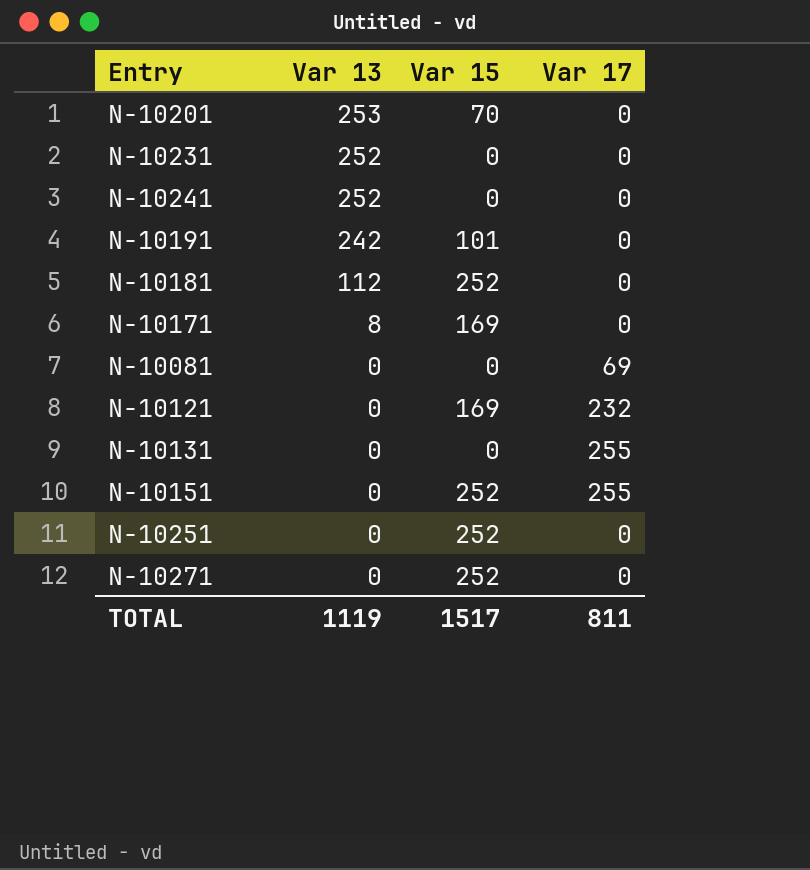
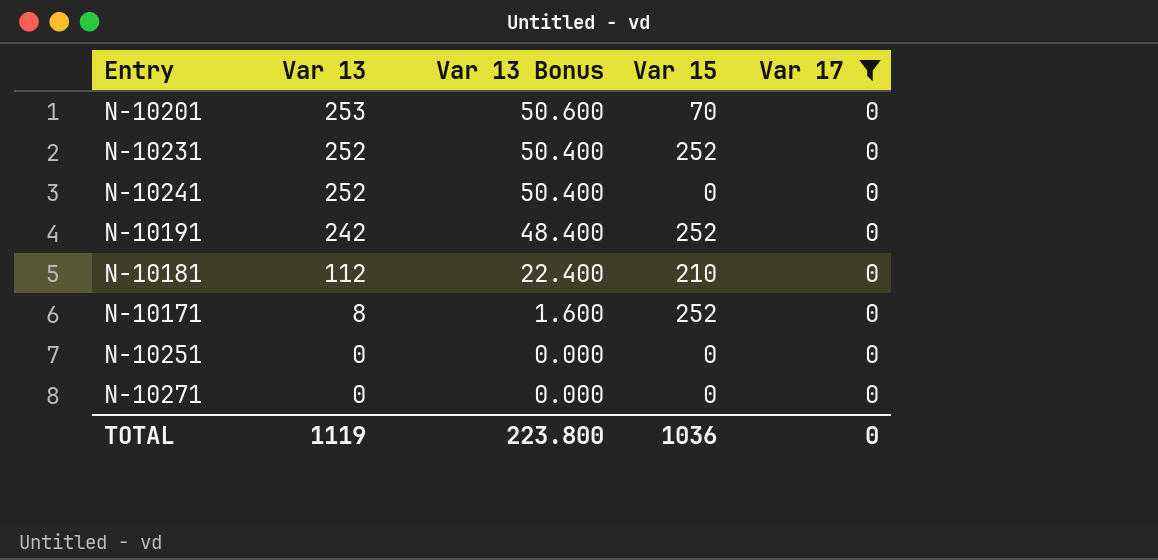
filter: none -> Var 17 = 0
column Var 13 Bonus | formula: none -> [Var 13] * 0.2
N-10231 | Var 15: 0 -> 252
N-10191 | Var 15: 101 -> 252
N-10181 | Var 15: 252 -> 210
N-10171 | Var 15: 169 -> 252
N-10251 | Var 15: 252 -> 0
N-10271 | Var 15: 252 -> 0
TOTAL | Var 15: 1517 -> 1036
TOTAL | Var 17: 811 -> 0

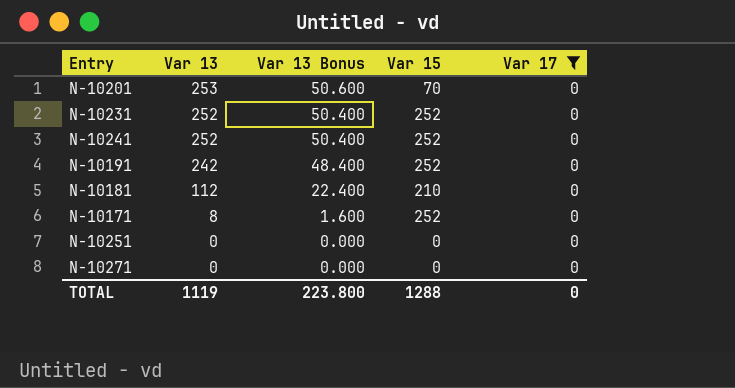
N-10241 | Var 15: 0 -> 252
TOTAL | Var 15: 1036 -> 1288

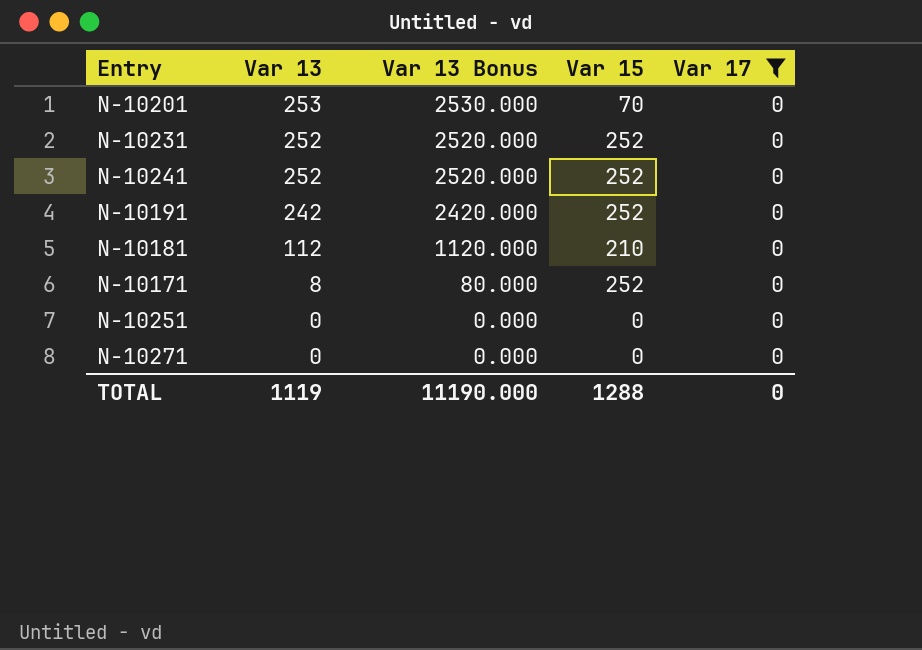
column Var 13 Bonus | formula: [Var 13] * 0.2 -> [Var 13] * 10
TOTAL | Var 13 Bonus: 223.800 -> 11190.000

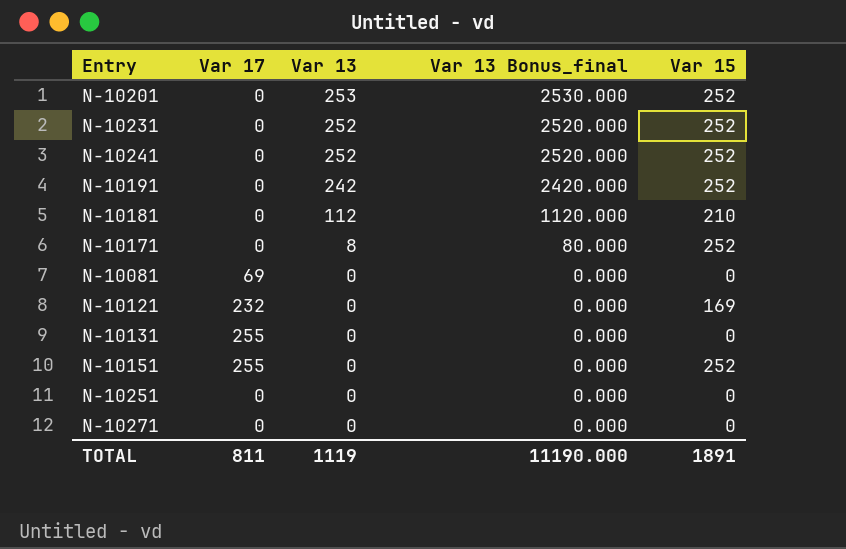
filter: Var 17 = 0 -> none
column Var 17 | position: 5 -> 2
column name: Var 13 Bonus -> Var 13 Bonus_final
N-10201 | Var 15: 70 -> 252
TOTAL | Var 17: 0 -> 811
TOTAL | Var 15: 1288 -> 1891

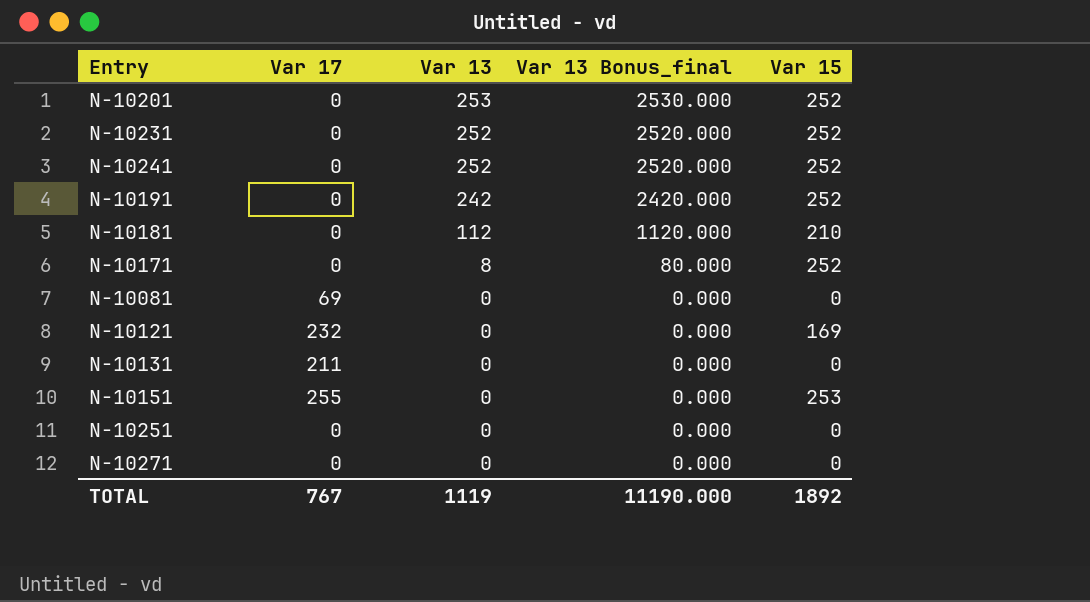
N-10131 | Var 17: 255 -> 211
N-10151 | Var 15: 252 -> 253
TOTAL | Var 17: 811 -> 767
TOTAL | Var 15: 1891 -> 1892

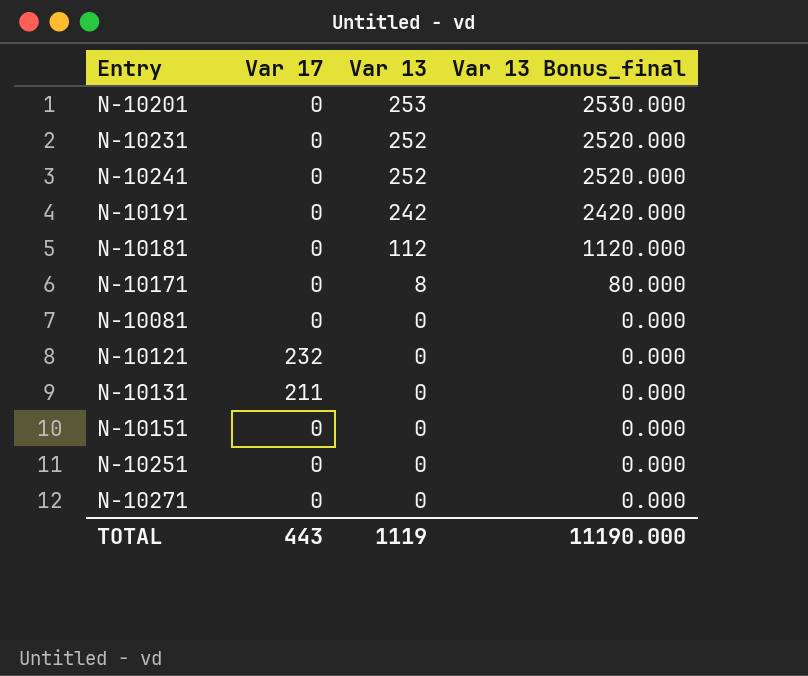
column Var 15 | position: 5 -> none
N-10081 | Var 17: 69 -> 0
N-10151 | Var 17: 255 -> 0
TOTAL | Var 17: 767 -> 443

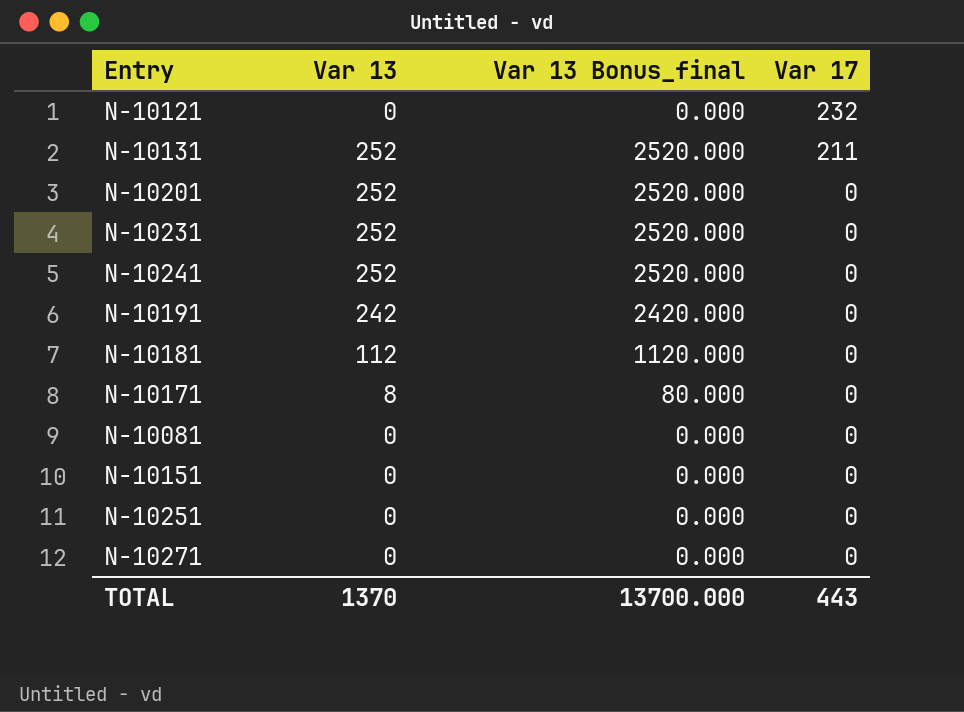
row order: Var 13 descending -> Var 17 descending
column Var 17 | position: 2 -> 4
N-10131 | Var 13: 0 -> 252
N-10131 | Var 13 Bonus_final: 0.000 -> 2520.000
N-10201 | Var 13: 253 -> 252
N-10201 | Var 13 Bonus_final: 2530.000 -> 2520.000
TOTAL | Var 13: 1119 -> 1370
TOTAL | Var 13 Bonus_final: 11190.000 -> 13700.000

